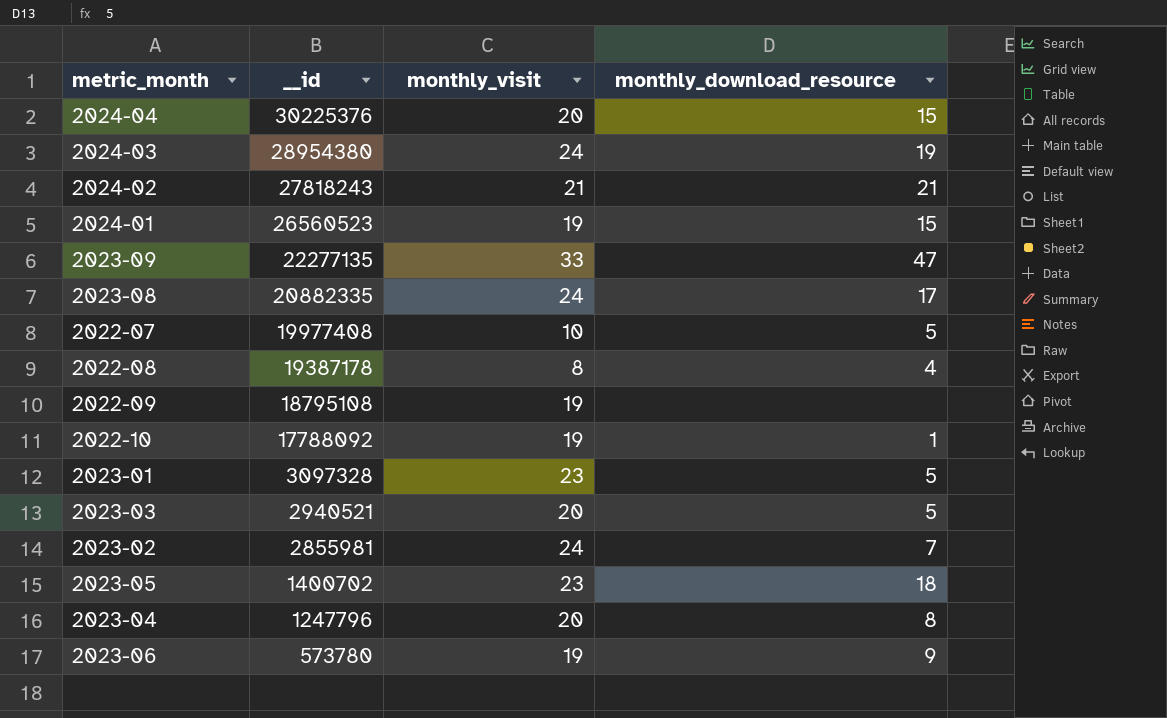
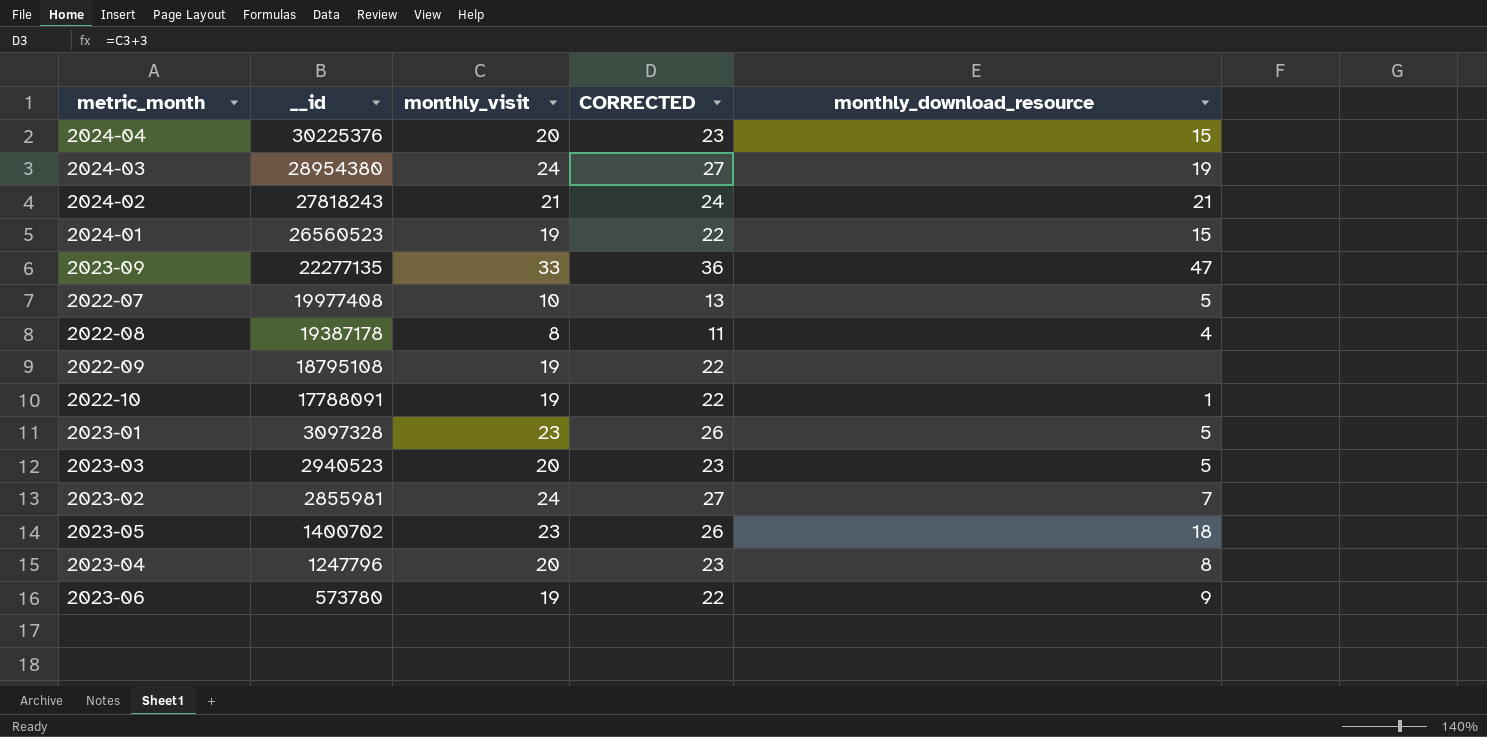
column CORRECTED | formula: none -> [monthly_visit] + 3
row 2023-08: 20882335 | 24 | 17 -> none
2022-10 | __id: 17788092 -> 17788091
2023-03 | __id: 2940521 -> 2940523

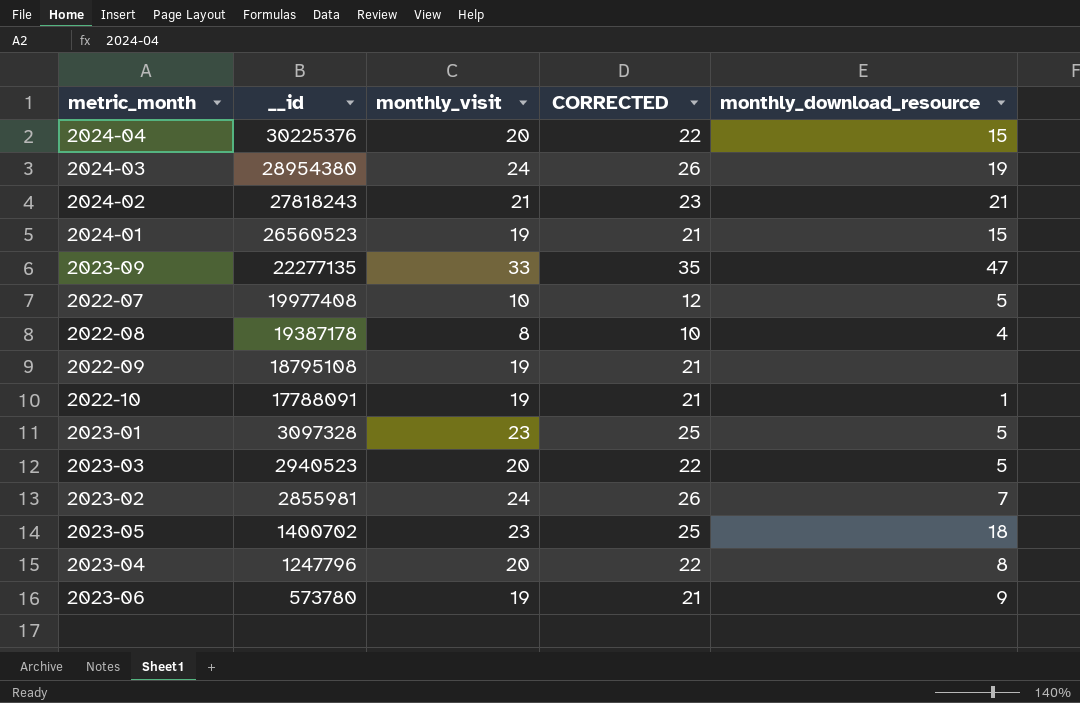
column CORRECTED | formula: [monthly_visit] + 3 -> [monthly_visit] + 2

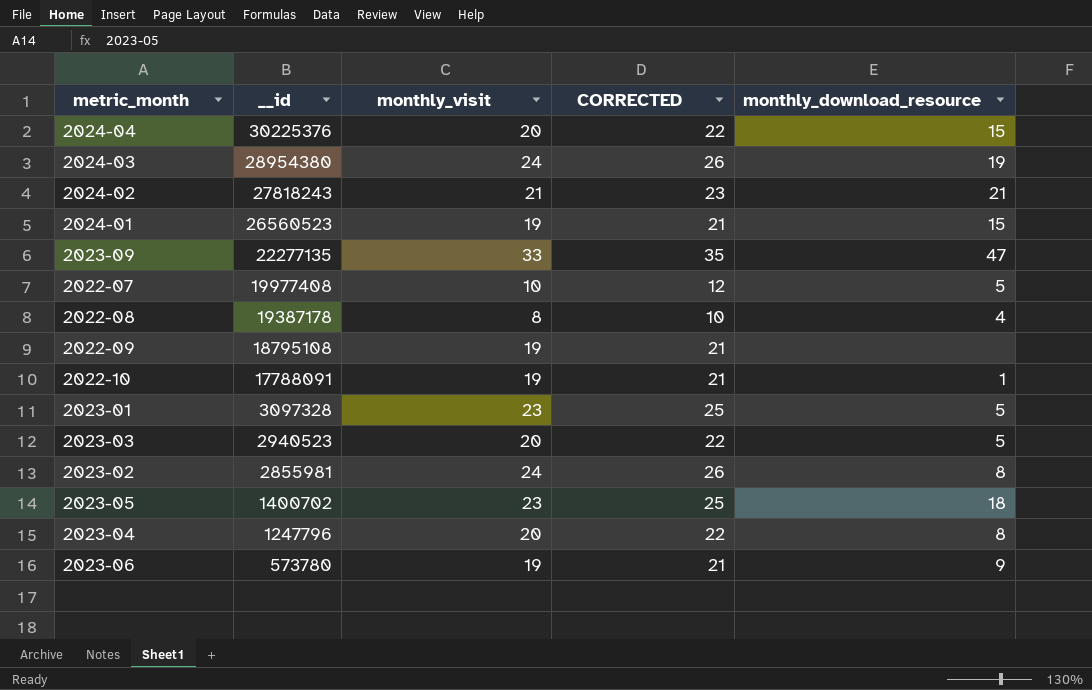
2023-02 | monthly_download_resource: 7 -> 8

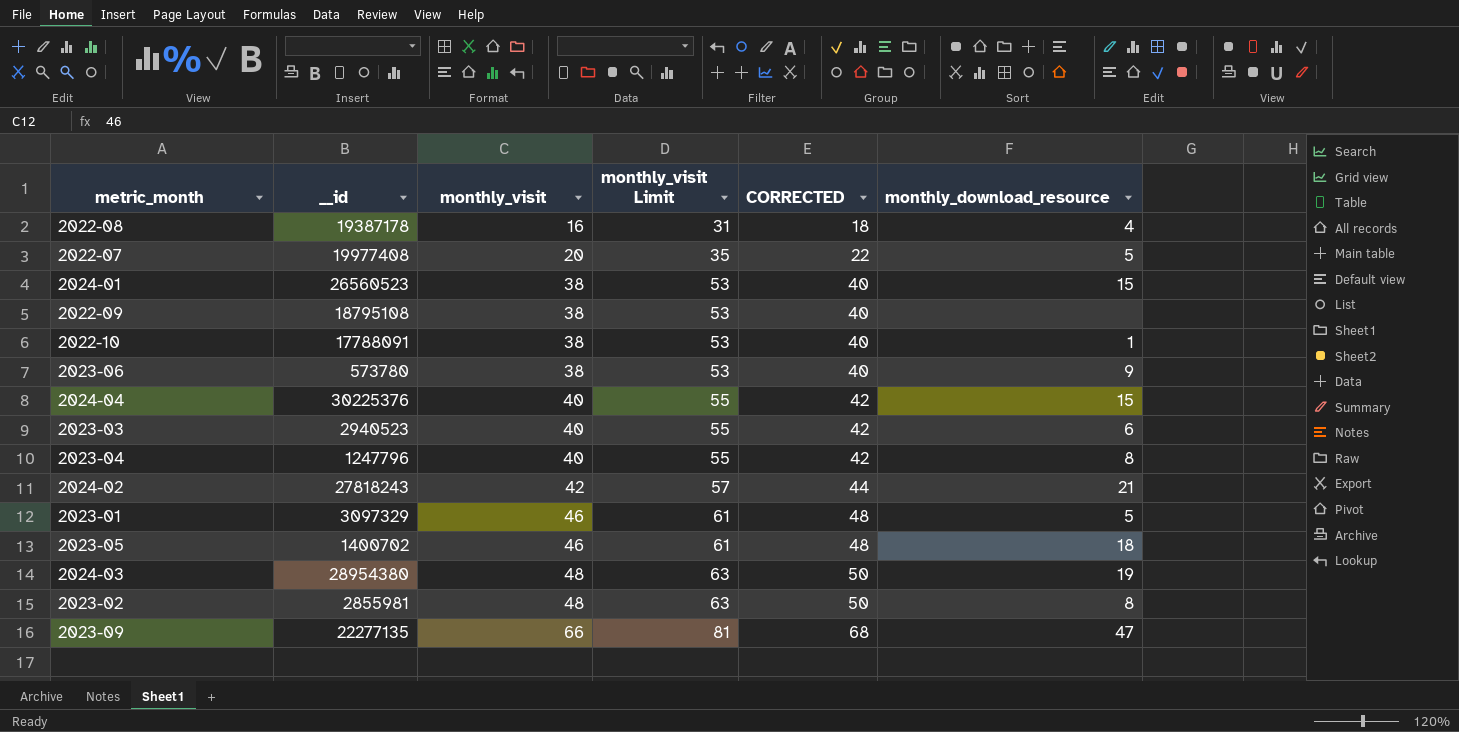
row order: __id descending -> monthly_visit ascending
column monthly_visit Limit | formula: none -> [monthly_visit] + 15
2022-08 | monthly_visit: 8 -> 16
2022-08 | CORRECTED: 10 -> 18
2022-07 | monthly_visit: 10 -> 20
2022-07 | CORRECTED: 12 -> 22
2024-01 | monthly_visit: 19 -> 38
2024-01 | CORRECTED: 21 -> 40
2022-09 | monthly_visit: 19 -> 38
2022-09 | CORRECTED: 21 -> 40
2022-10 | monthly_visit: 19 -> 38
2022-10 | CORRECTED: 21 -> 40
2023-06 | monthly_visit: 19 -> 38
2023-06 | CORRECTED: 21 -> 40
2024-04 | monthly_visit: 20 -> 40
2024-04 | CORRECTED: 22 -> 42
2023-03 | monthly_visit: 20 -> 40
2023-03 | CORRECTED: 22 -> 42
2023-03 | monthly_download_resource: 5 -> 6
2023-04 | monthly_visit: 20 -> 40
2023-04 | CORRECTED: 22 -> 42
2024-02 | monthly_visit: 21 -> 42
2024-02 | CORRECTED: 23 -> 44
2023-01 | __id: 3097328 -> 3097329
2023-01 | monthly_visit: 23 -> 46
2023-01 | CORRECTED: 25 -> 48
2023-05 | monthly_visit: 23 -> 46
2023-05 | CORRECTED: 25 -> 48
2024-03 | monthly_visit: 24 -> 48
2024-03 | CORRECTED: 26 -> 50
2023-02 | monthly_visit: 24 -> 48
2023-02 | CORRECTED: 26 -> 50
2023-09 | monthly_visit: 33 -> 66
2023-09 | CORRECTED: 35 -> 68

